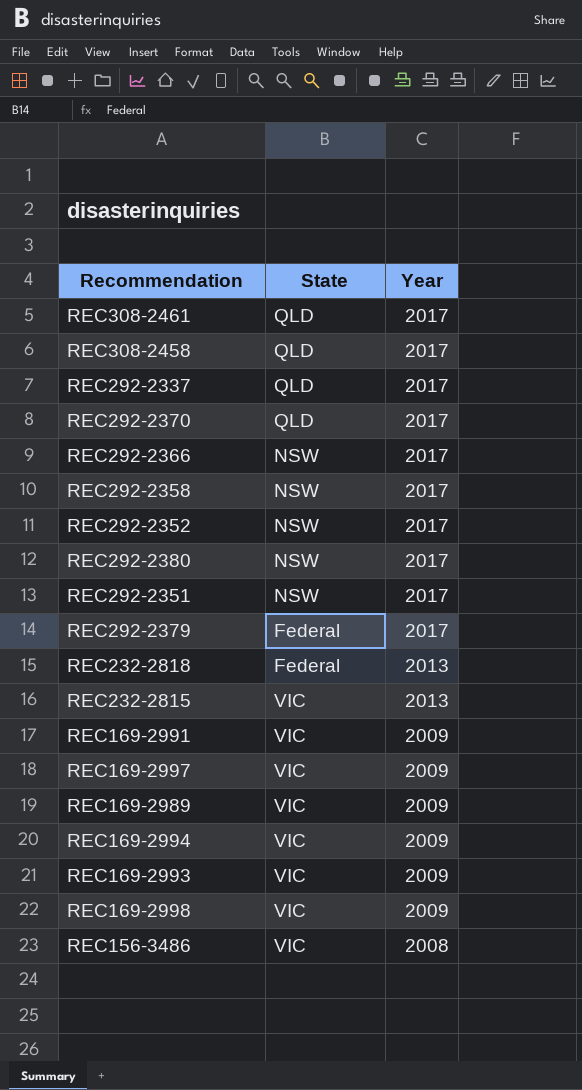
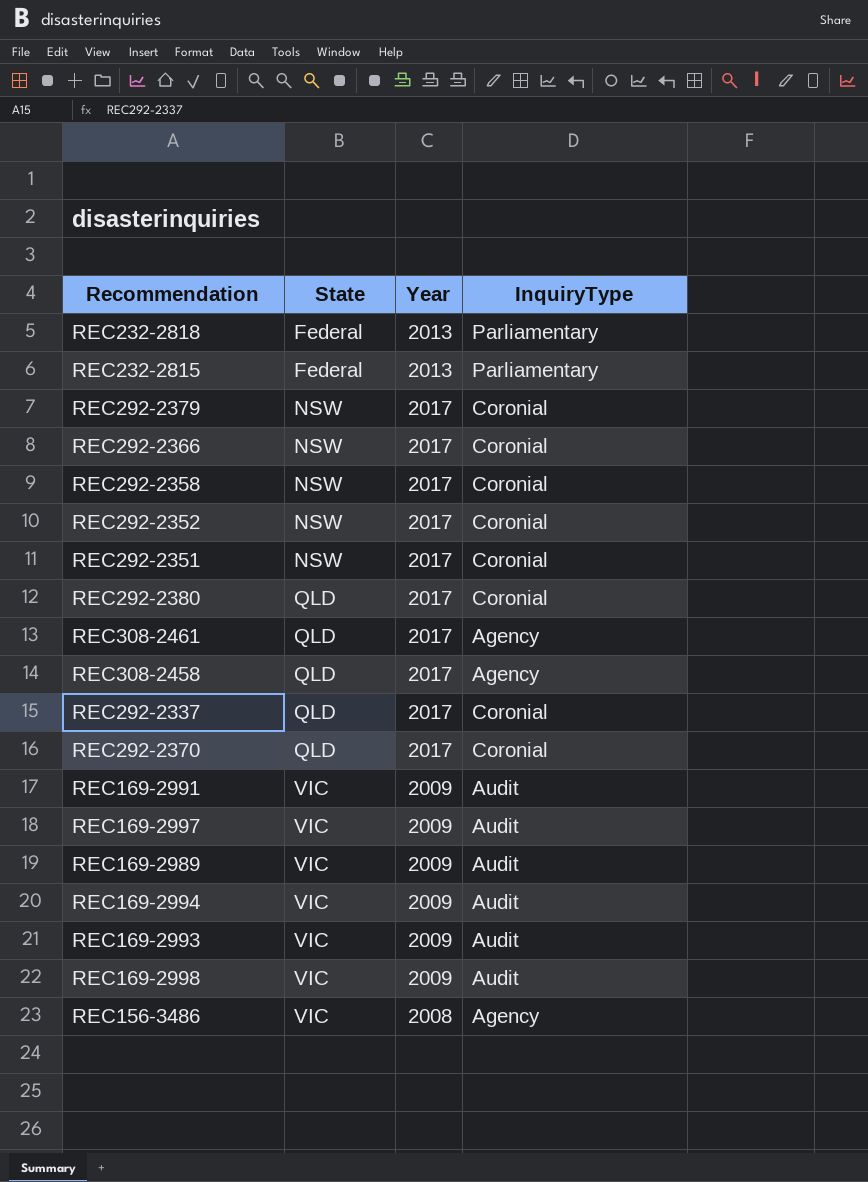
row order: Year descending -> State ascending
column InquiryType | position: none -> 4
REC232-2815 | State: VIC -> Federal
REC292-2379 | State: Federal -> NSW
REC292-2380 | State: NSW -> QLD

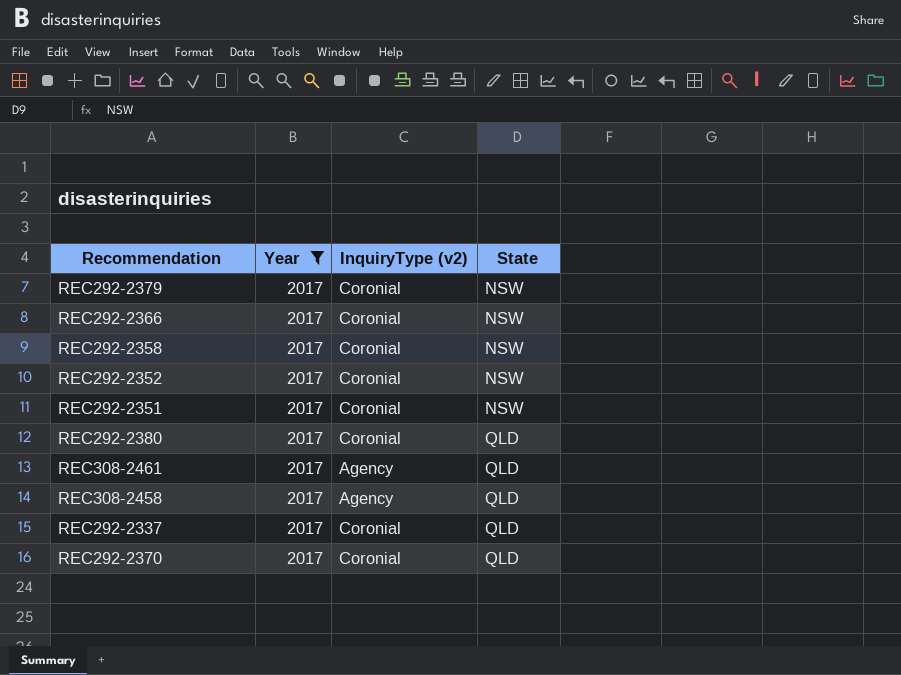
filter: none -> Year = 2017
column name: InquiryType -> InquiryType (v2)
column State | position: 2 -> 4

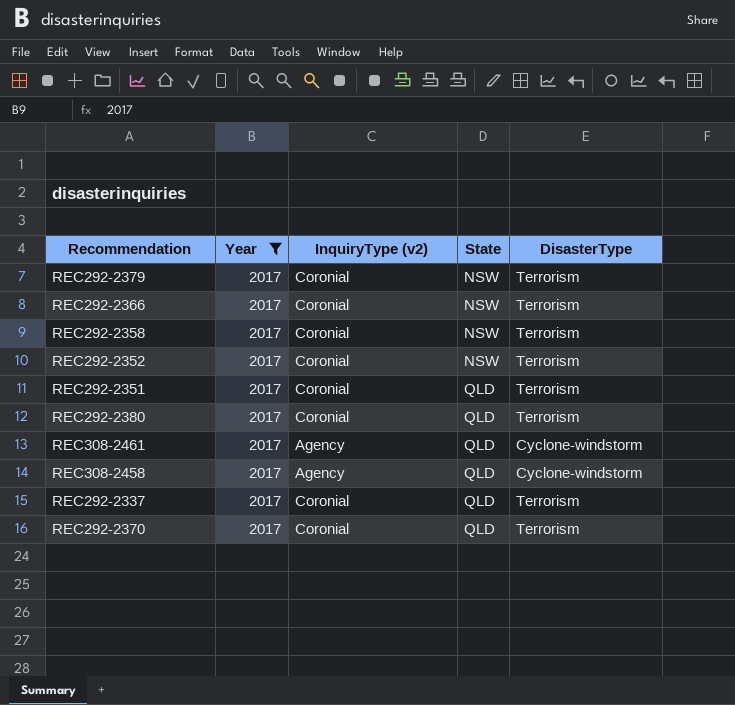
column DisasterType | position: none -> 5
REC292-2351 | State: NSW -> QLD

